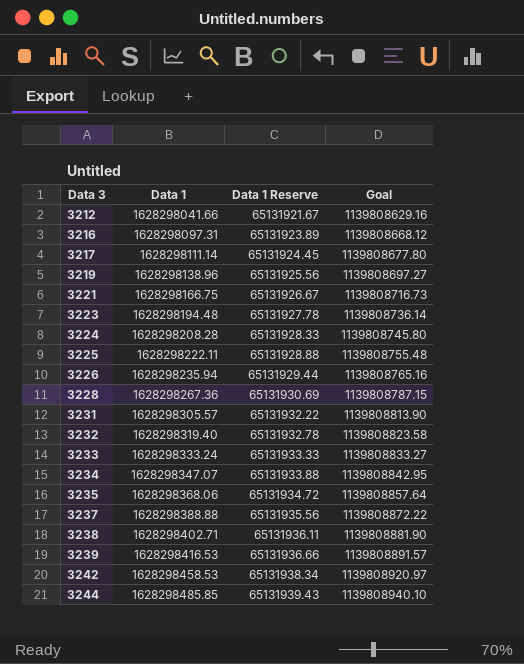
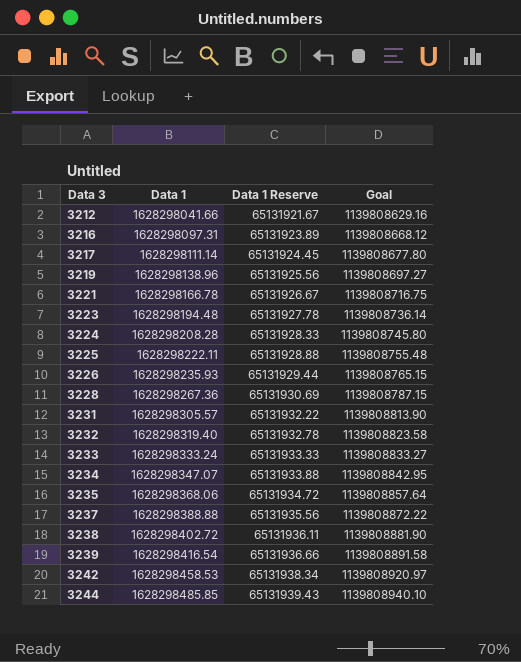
3221 | Data 1: 1628298166.75 -> 1628298166.78
3221 | Goal: 1139808716.73 -> 1139808716.75
3226 | Data 1: 1628298235.94 -> 1628298235.93
3226 | Goal: 1139808765.16 -> 1139808765.15
3238 | Data 1: 1628298402.71 -> 1628298402.72
3239 | Data 1: 1628298416.53 -> 1628298416.54
3239 | Goal: 1139808891.57 -> 1139808891.58

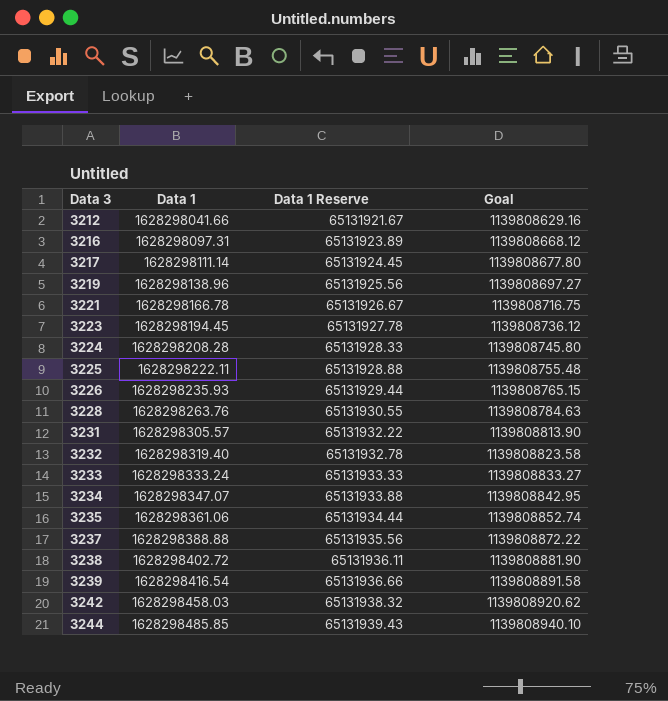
3223 | Data 1: 1628298194.48 -> 1628298194.45
3223 | Goal: 1139808736.14 -> 1139808736.12
3228 | Data 1: 1628298267.36 -> 1628298263.76
3228 | Data 1 Reserve: 65131930.69 -> 65131930.55
3228 | Goal: 1139808787.15 -> 1139808784.63
3235 | Data 1: 1628298368.06 -> 1628298361.06
3235 | Data 1 Reserve: 65131934.72 -> 65131934.44
3235 | Goal: 1139808857.64 -> 1139808852.74
3242 | Data 1: 1628298458.53 -> 1628298458.03
3242 | Data 1 Reserve: 65131938.34 -> 65131938.32
3242 | Goal: 1139808920.97 -> 1139808920.62

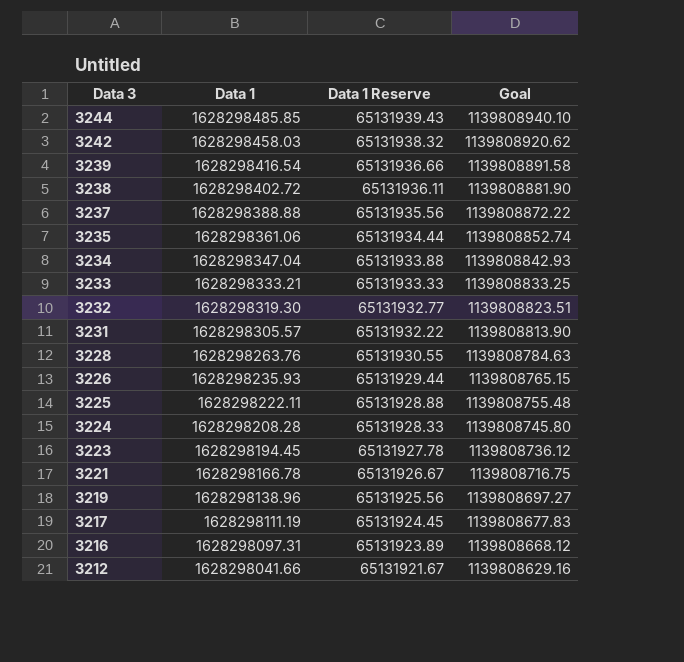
row order: Data 3 ascending -> Data 3 descending
3234 | Data 1: 1628298347.07 -> 1628298347.04
3234 | Goal: 1139808842.95 -> 1139808842.93
3233 | Data 1: 1628298333.24 -> 1628298333.21
3233 | Goal: 1139808833.27 -> 1139808833.25
3232 | Data 1: 1628298319.40 -> 1628298319.30
3232 | Data 1 Reserve: 65131932.78 -> 65131932.77
3232 | Goal: 1139808823.58 -> 1139808823.51
3217 | Data 1: 1628298111.14 -> 1628298111.19
3217 | Goal: 1139808677.80 -> 1139808677.83

